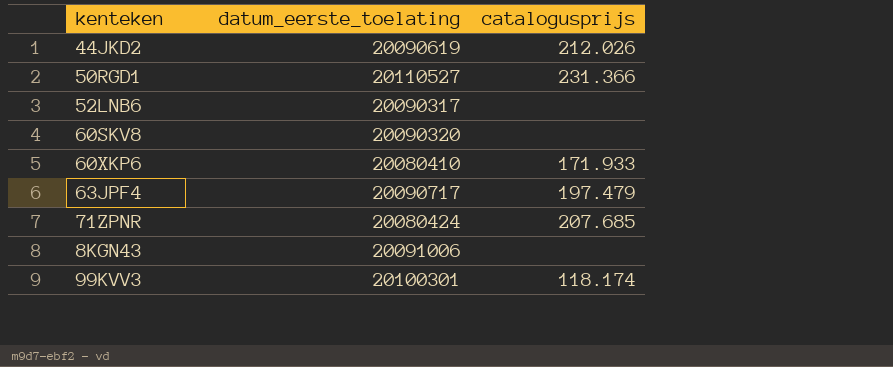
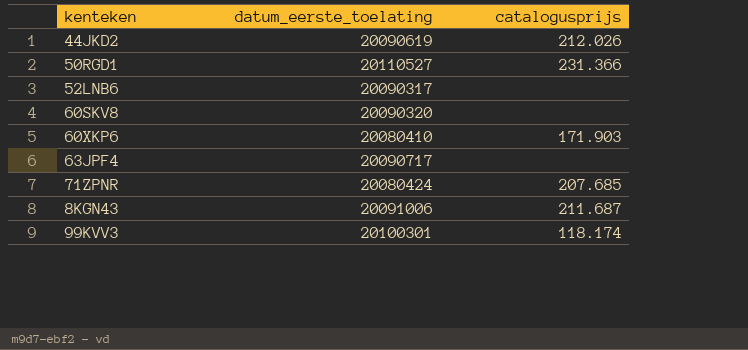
60XKP6 | catalogusprijs: 171.933 -> 171.903
63JPF4 | catalogusprijs: 197.479 -> none
8KGN43 | catalogusprijs: none -> 211.687

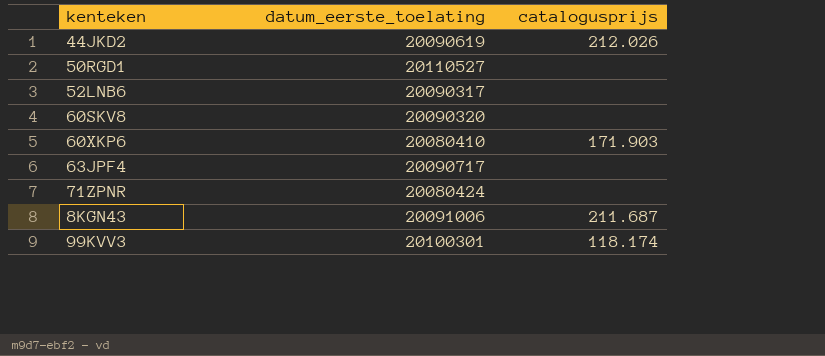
50RGD1 | catalogusprijs: 231.366 -> none
71ZPNR | catalogusprijs: 207.685 -> none

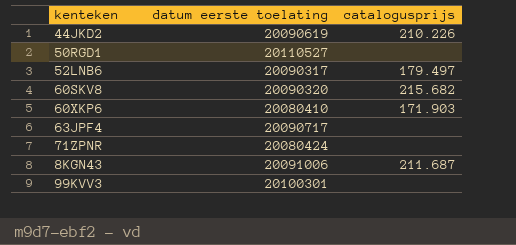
column name: datum_eerste_toelating -> datum eerste toelating
44JKD2 | catalogusprijs: 212.026 -> 210.226
52LNB6 | catalogusprijs: none -> 179.497
60SKV8 | catalogusprijs: none -> 215.682
99KVV3 | catalogusprijs: 118.174 -> none

